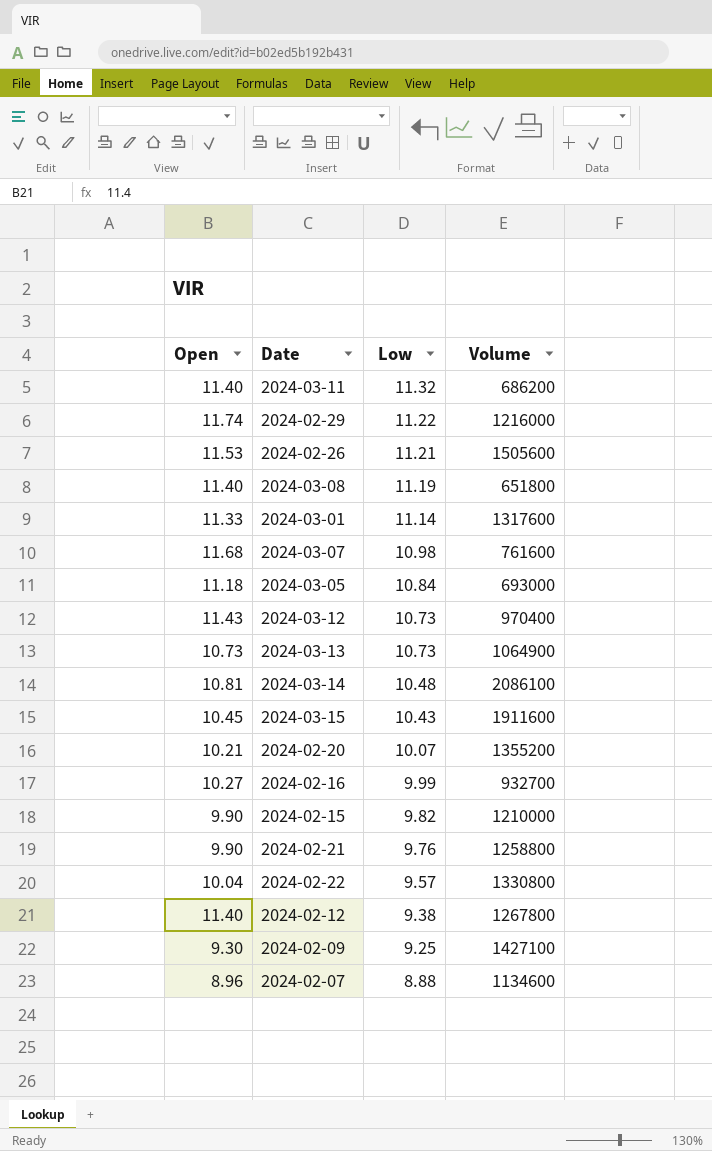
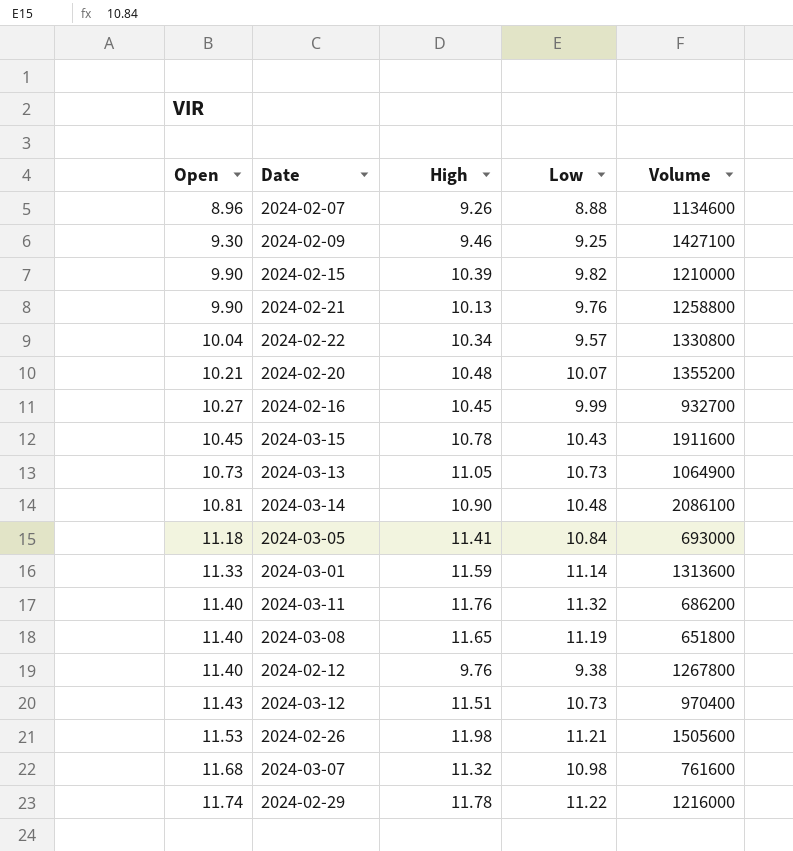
row order: Low descending -> Open ascending
column High | position: none -> 3
2024-03-01 | Volume: 1317600 -> 1313600

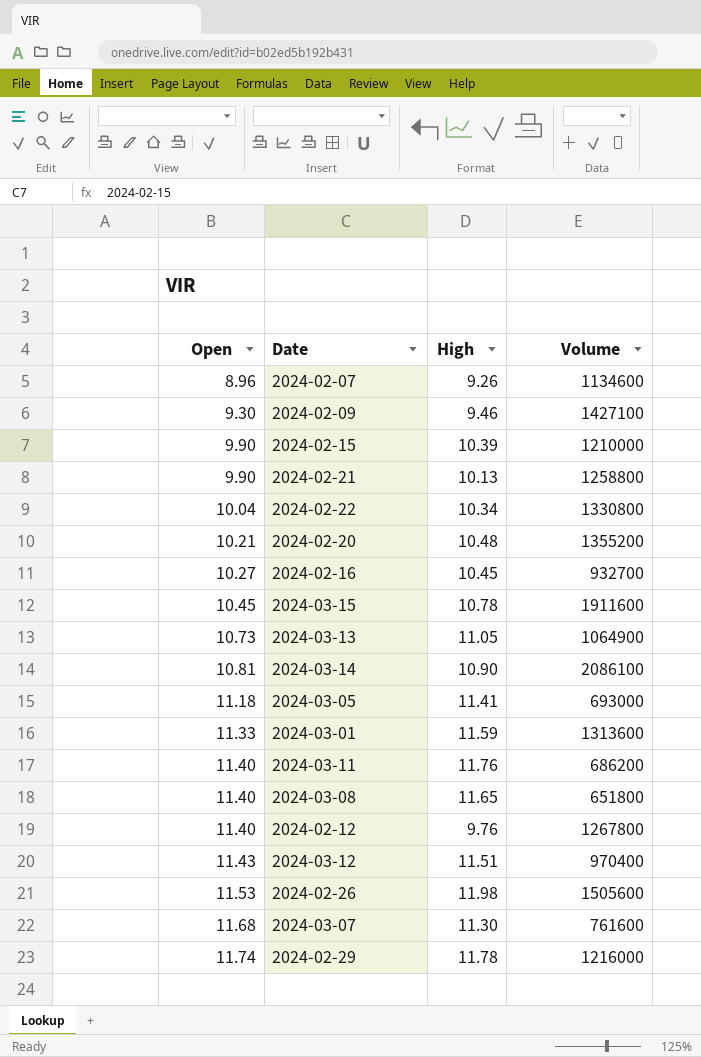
column Low | position: 4 -> none
2024-03-07 | High: 11.32 -> 11.30

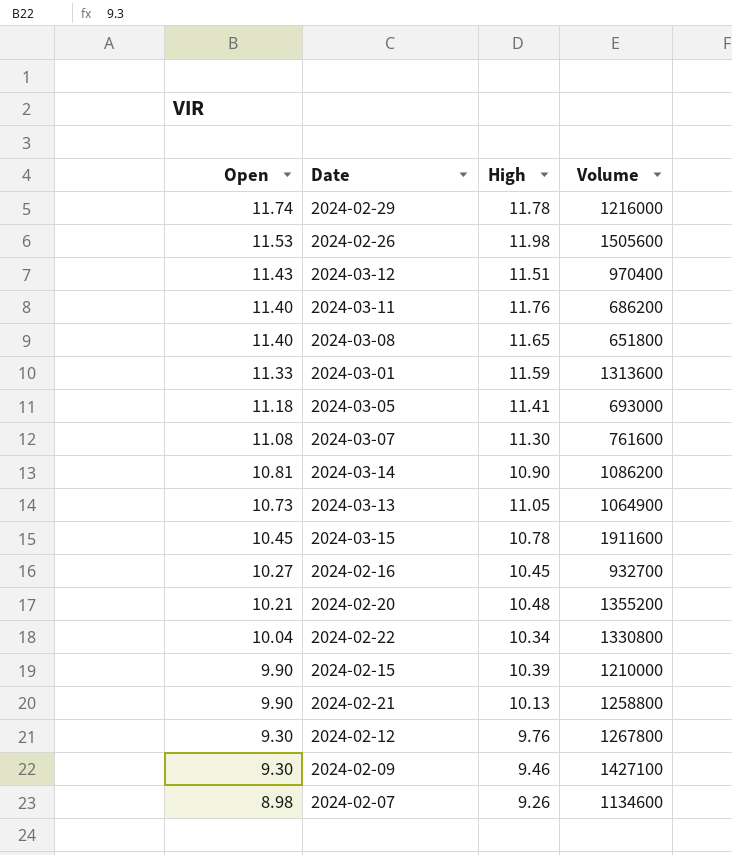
row order: Open ascending -> Open descending
2024-03-07 | Open: 11.68 -> 11.08
2024-03-14 | Volume: 2086100 -> 1086200
2024-02-12 | Open: 11.40 -> 9.30
2024-02-07 | Open: 8.96 -> 8.98

